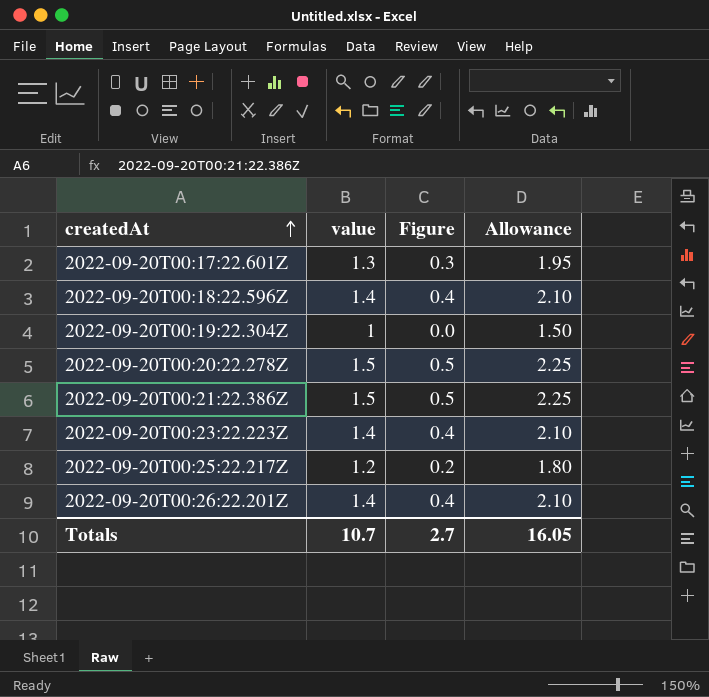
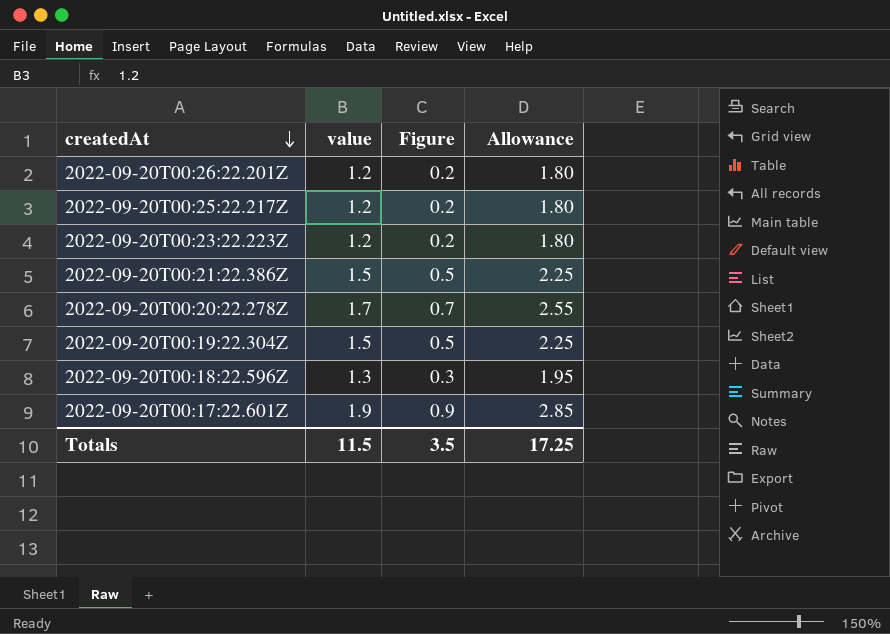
row order: createdAt ascending -> createdAt descending
2022-09-20T00:26:22.201Z | value: 1.4 -> 1.2
2022-09-20T00:26:22.201Z | Figure: 0.4 -> 0.2
2022-09-20T00:26:22.201Z | Allowance: 2.10 -> 1.80
2022-09-20T00:23:22.223Z | value: 1.4 -> 1.2
2022-09-20T00:23:22.223Z | Figure: 0.4 -> 0.2
2022-09-20T00:23:22.223Z | Allowance: 2.10 -> 1.80
2022-09-20T00:20:22.278Z | value: 1.5 -> 1.7
2022-09-20T00:20:22.278Z | Figure: 0.5 -> 0.7
2022-09-20T00:20:22.278Z | Allowance: 2.25 -> 2.55
2022-09-20T00:19:22.304Z | value: 1 -> 1.5
2022-09-20T00:19:22.304Z | Figure: 0.0 -> 0.5
2022-09-20T00:19:22.304Z | Allowance: 1.50 -> 2.25
2022-09-20T00:18:22.596Z | value: 1.4 -> 1.3
2022-09-20T00:18:22.596Z | Figure: 0.4 -> 0.3
2022-09-20T00:18:22.596Z | Allowance: 2.10 -> 1.95
2022-09-20T00:17:22.601Z | value: 1.3 -> 1.9
2022-09-20T00:17:22.601Z | Figure: 0.3 -> 0.9
2022-09-20T00:17:22.601Z | Allowance: 1.95 -> 2.85
Totals | value: 10.7 -> 11.5
Totals | Figure: 2.7 -> 3.5
Totals | Allowance: 16.05 -> 17.25

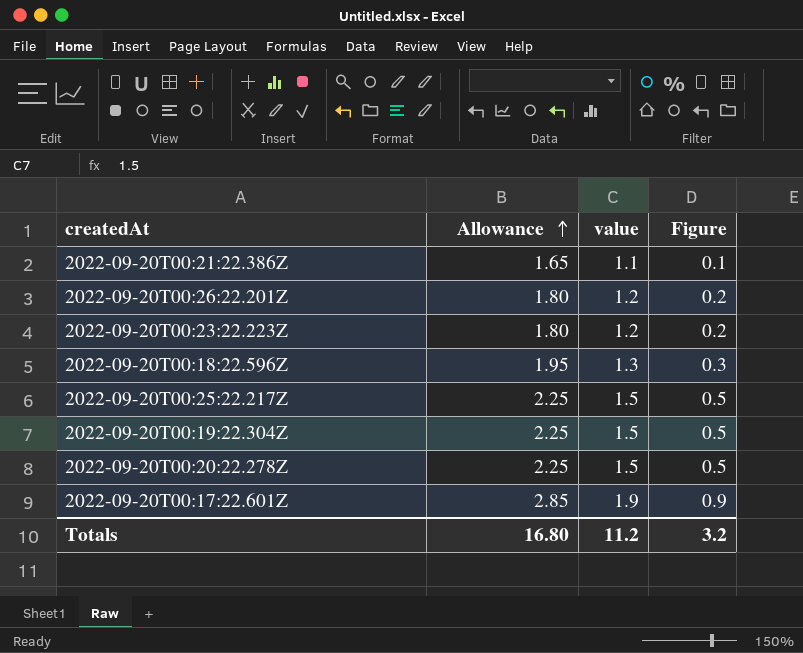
row order: createdAt descending -> Allowance ascending
column Allowance | position: 4 -> 2
2022-09-20T00:21:22.386Z | Allowance: 2.25 -> 1.65
2022-09-20T00:21:22.386Z | value: 1.5 -> 1.1
2022-09-20T00:21:22.386Z | Figure: 0.5 -> 0.1
2022-09-20T00:25:22.217Z | Allowance: 1.80 -> 2.25
2022-09-20T00:25:22.217Z | value: 1.2 -> 1.5
2022-09-20T00:25:22.217Z | Figure: 0.2 -> 0.5
2022-09-20T00:20:22.278Z | Allowance: 2.55 -> 2.25
2022-09-20T00:20:22.278Z | value: 1.7 -> 1.5
2022-09-20T00:20:22.278Z | Figure: 0.7 -> 0.5
Totals | Allowance: 17.25 -> 16.80
Totals | value: 11.5 -> 11.2
Totals | Figure: 3.5 -> 3.2

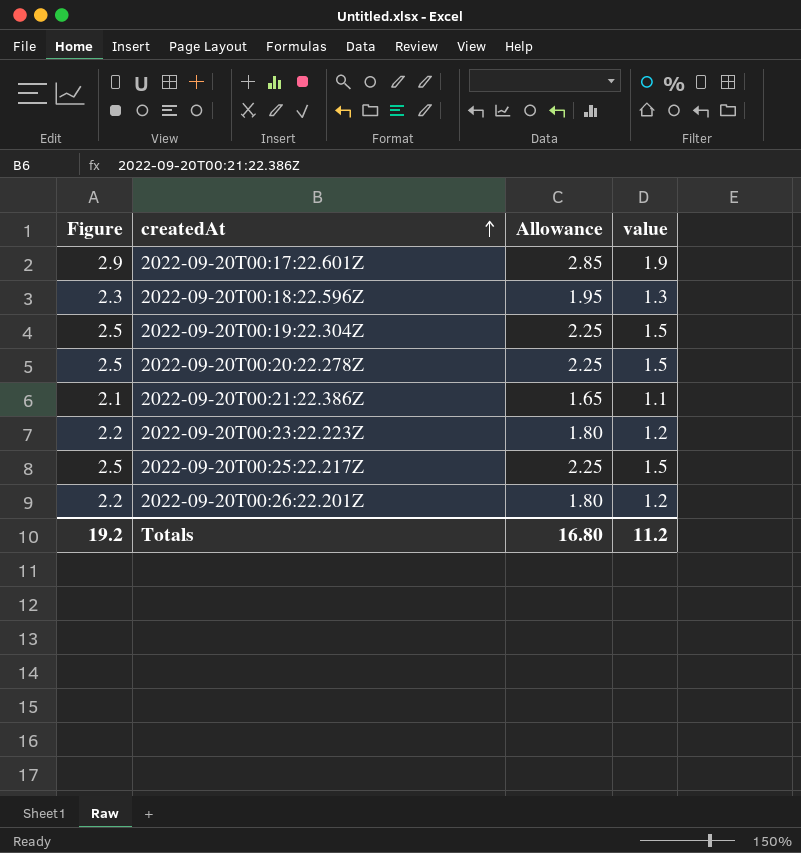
row order: Allowance ascending -> createdAt ascending
column Figure | formula: [value] - 1 -> [value] + 1
column Figure | position: 4 -> 1
Totals | Figure: 3.2 -> 19.2

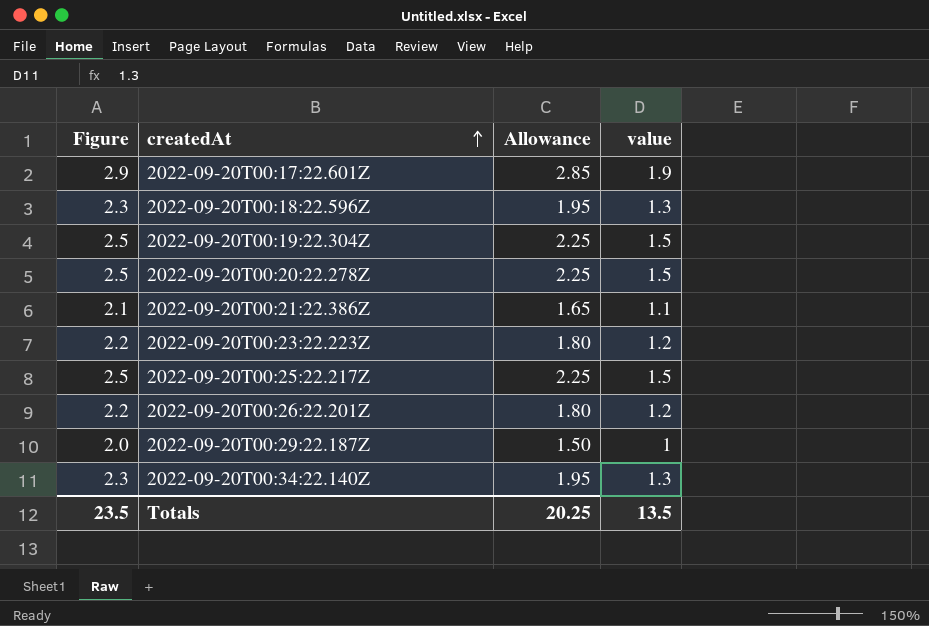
row 2022-09-20T00:29:22.187Z: none -> 2.0 | 1.50 | 1
row 2022-09-20T00:34:22.140Z: none -> 2.3 | 1.95 | 1.3
Totals | Figure: 19.2 -> 23.5
Totals | Allowance: 16.80 -> 20.25
Totals | value: 11.2 -> 13.5

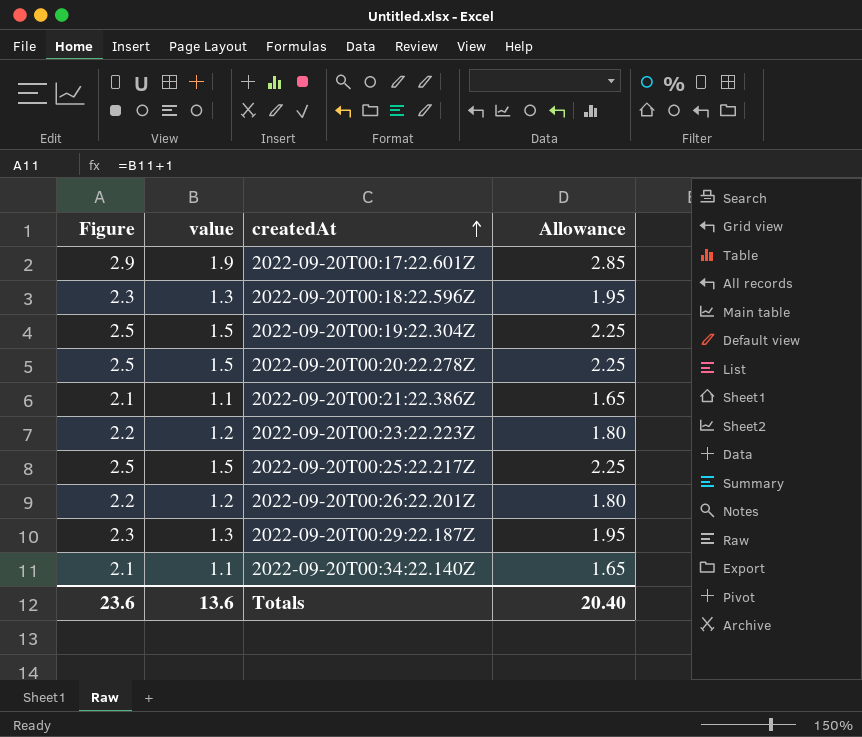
column value | position: 4 -> 2
2022-09-20T00:29:22.187Z | Figure: 2.0 -> 2.3
2022-09-20T00:29:22.187Z | value: 1 -> 1.3
2022-09-20T00:29:22.187Z | Allowance: 1.50 -> 1.95
2022-09-20T00:34:22.140Z | Figure: 2.3 -> 2.1
2022-09-20T00:34:22.140Z | value: 1.3 -> 1.1
2022-09-20T00:34:22.140Z | Allowance: 1.95 -> 1.65
Totals | Figure: 23.5 -> 23.6
Totals | value: 13.5 -> 13.6
Totals | Allowance: 20.25 -> 20.40

